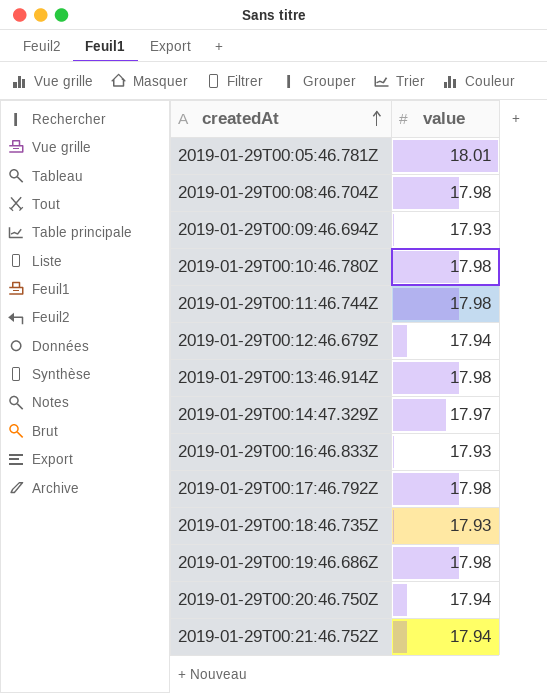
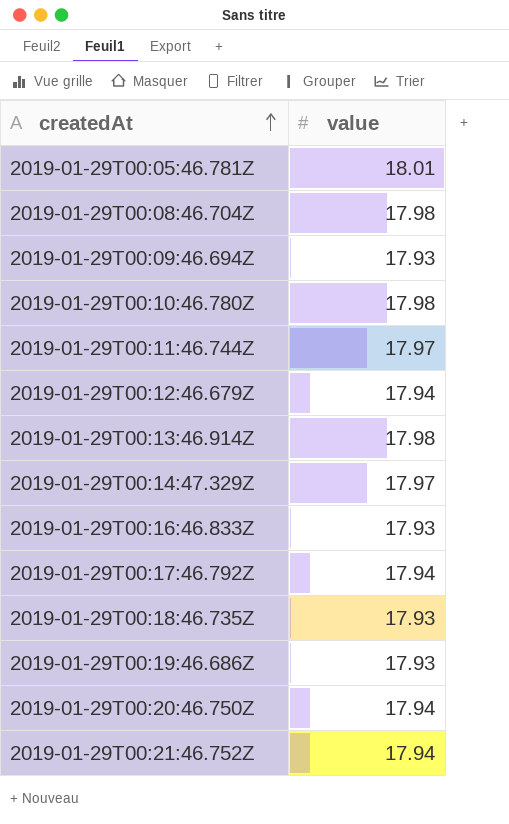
2019-01-29T00:11:46.744Z | value: 17.98 -> 17.97
2019-01-29T00:17:46.792Z | value: 17.98 -> 17.94
2019-01-29T00:19:46.686Z | value: 17.98 -> 17.93

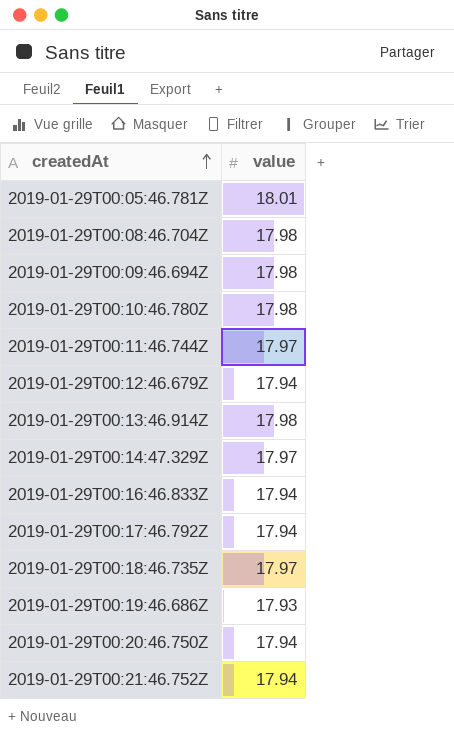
2019-01-29T00:09:46.694Z | value: 17.93 -> 17.98
2019-01-29T00:16:46.833Z | value: 17.93 -> 17.94
2019-01-29T00:18:46.735Z | value: 17.93 -> 17.97

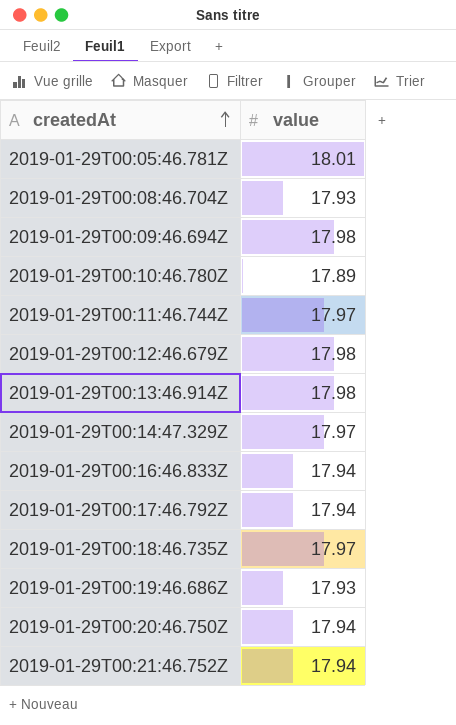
2019-01-29T00:08:46.704Z | value: 17.98 -> 17.93
2019-01-29T00:10:46.780Z | value: 17.98 -> 17.89
2019-01-29T00:12:46.679Z | value: 17.94 -> 17.98

